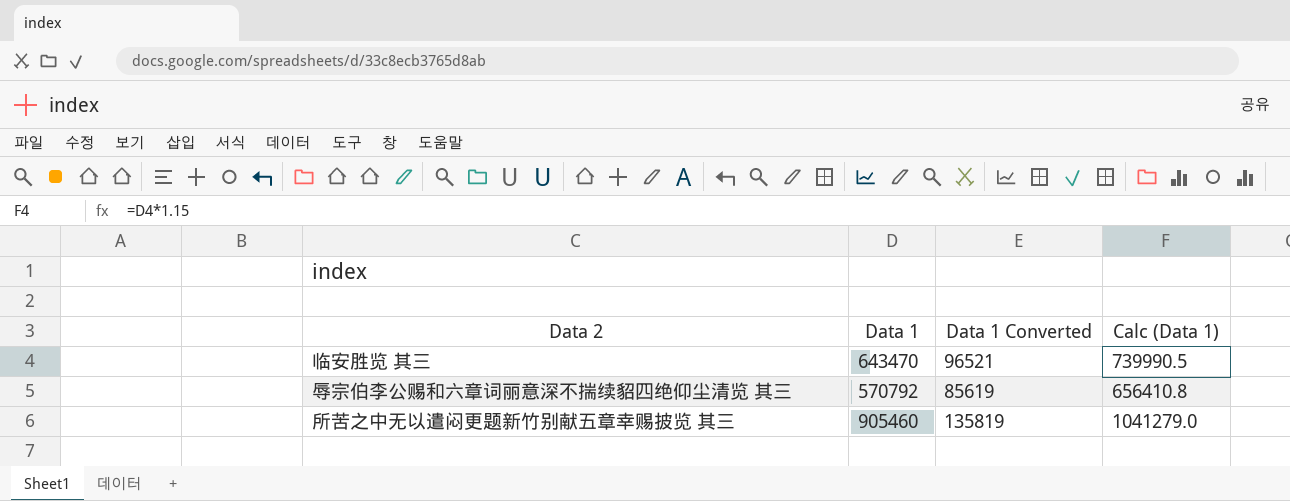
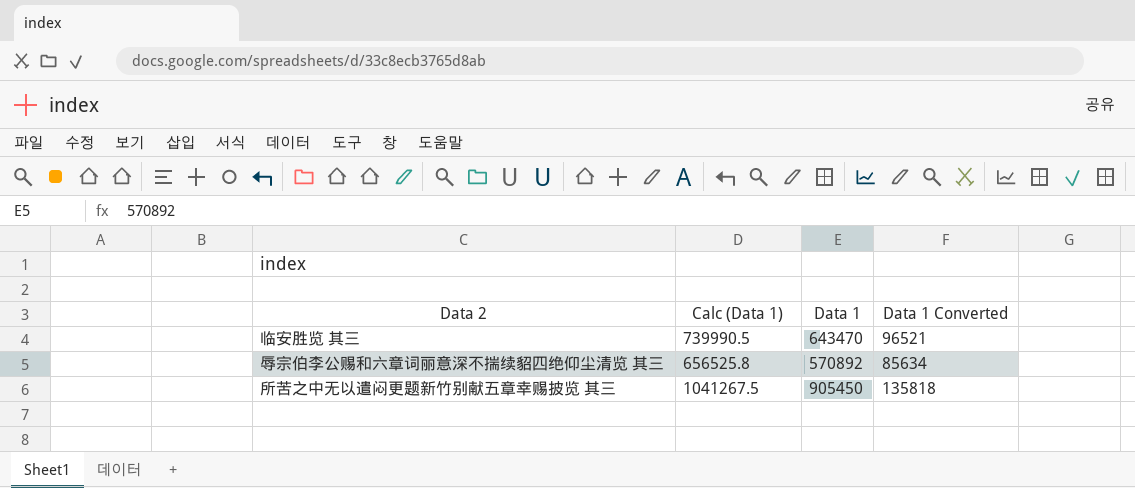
column Calc (Data 1) | position: 4 -> 2
辱宗伯李公赐和六章词丽意深不揣续貂四绝仰尘清览 其三 | Calc (Data 1): 656410.8 -> 656525.8
辱宗伯李公赐和六章词丽意深不揣续貂四绝仰尘清览 其三 | Data 1: 570792 -> 570892
辱宗伯李公赐和六章词丽意深不揣续貂四绝仰尘清览 其三 | Data 1 Converted: 85619 -> 85634
所苦之中无以遣闷更题新竹别献五章幸赐披览 其三 | Calc (Data 1): 1041279.0 -> 1041267.5
所苦之中无以遣闷更题新竹别献五章幸赐披览 其三 | Data 1: 905460 -> 905450
所苦之中无以遣闷更题新竹别献五章幸赐披览 其三 | Data 1 Converted: 135819 -> 135818

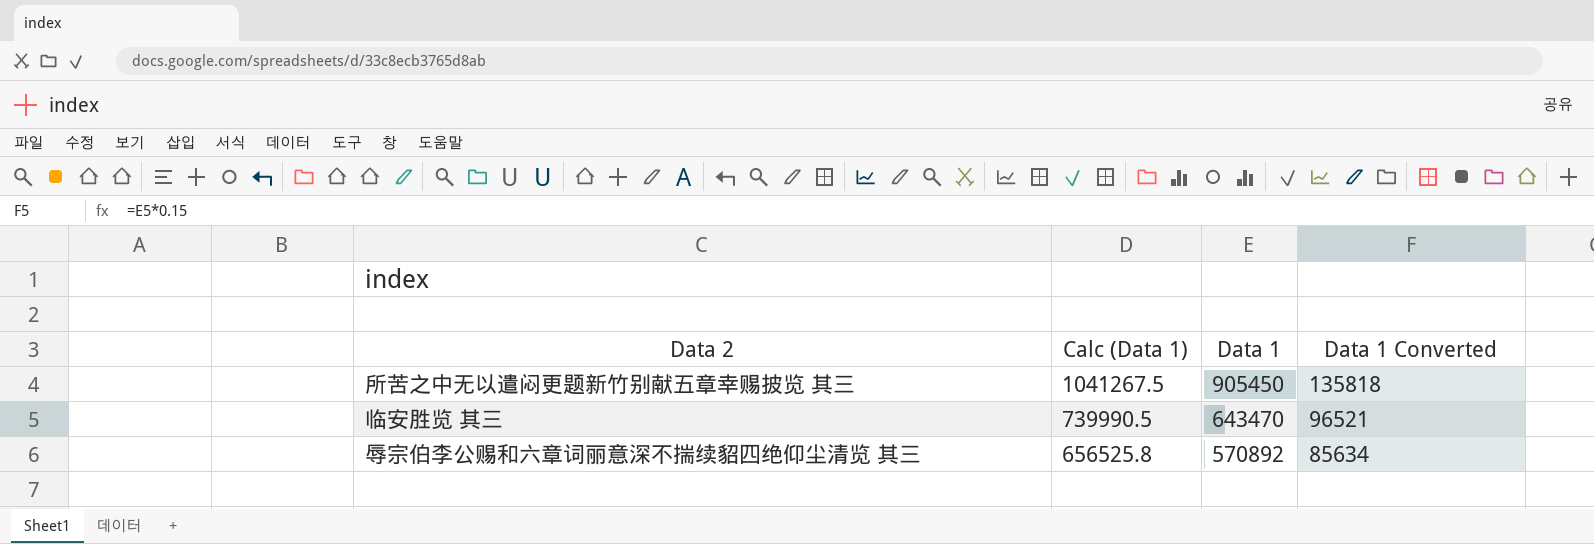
row order: none -> Calc (Data 1) descending

